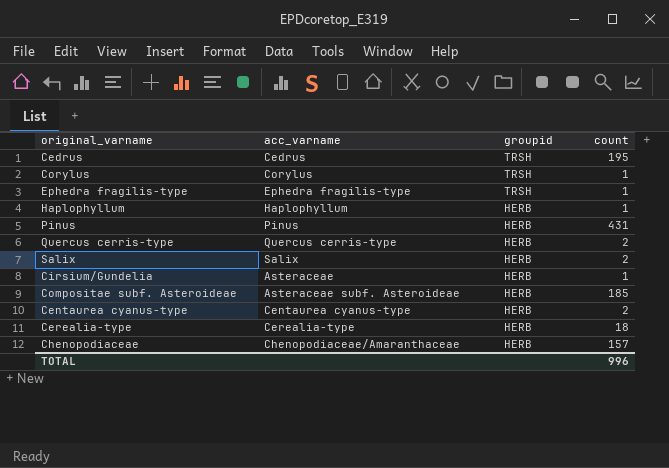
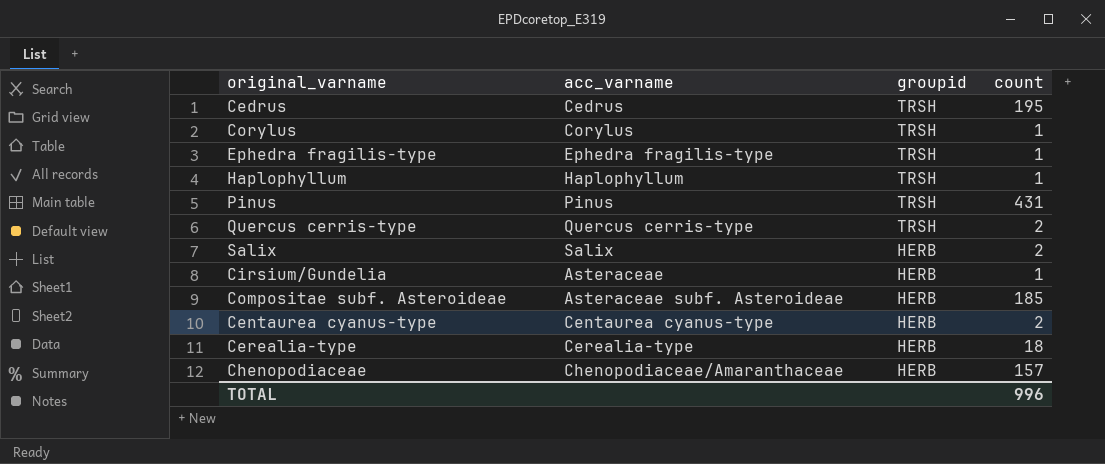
Haplophyllum | groupid: HERB -> TRSH
Pinus | groupid: HERB -> TRSH
Quercus cerris-type | groupid: HERB -> TRSH

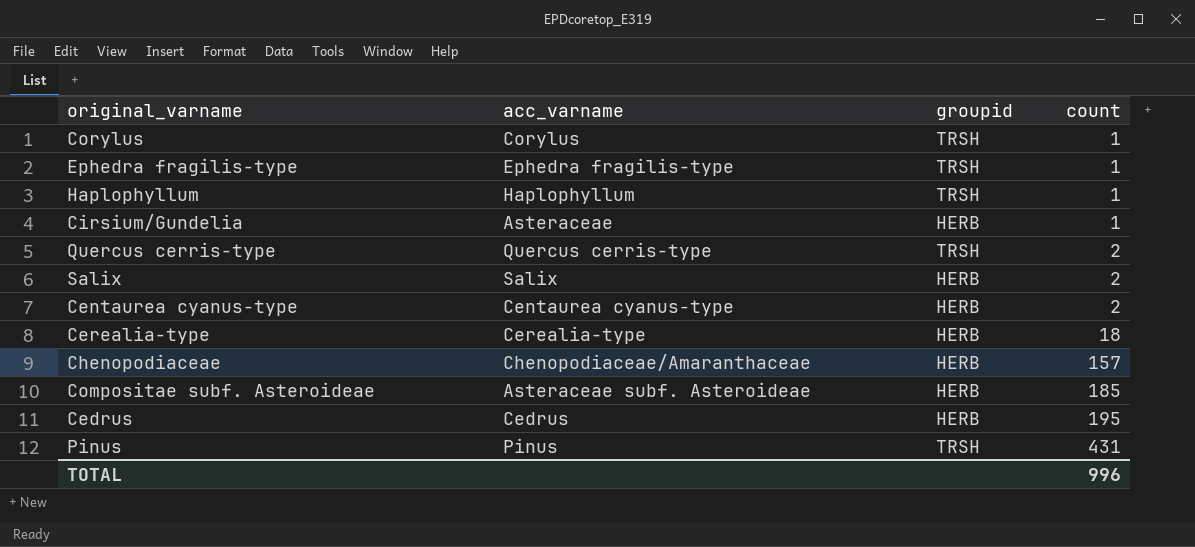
row order: groupid descending -> count ascending
Cedrus | groupid: TRSH -> HERB

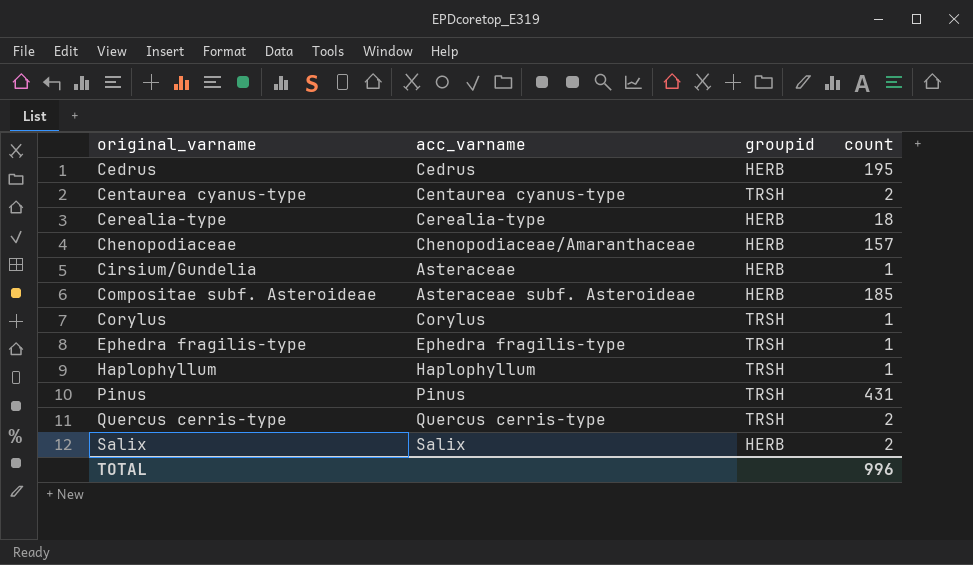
row order: count ascending -> original_varname ascending
Centaurea cyanus-type | groupid: HERB -> TRSH

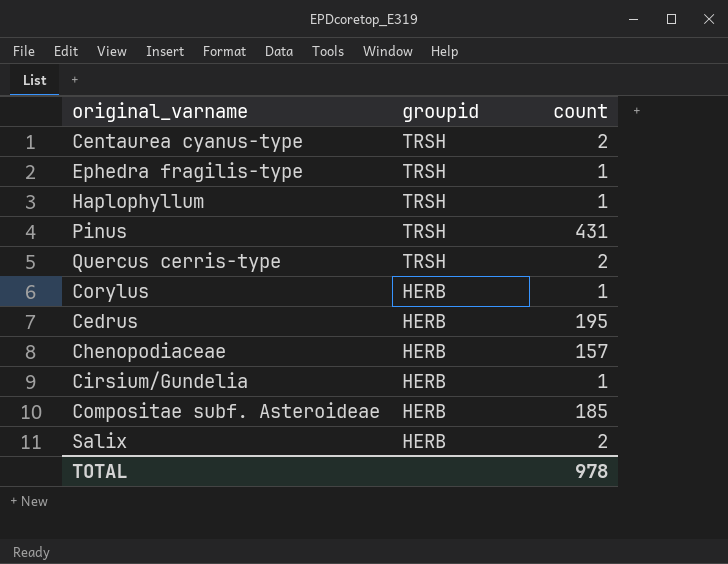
row order: original_varname ascending -> groupid descending
column acc_varname | position: 2 -> none
row Cerealia-type: Cerealia-type | HERB | 18 -> none
Corylus | groupid: TRSH -> HERB
TOTAL | count: 996 -> 978

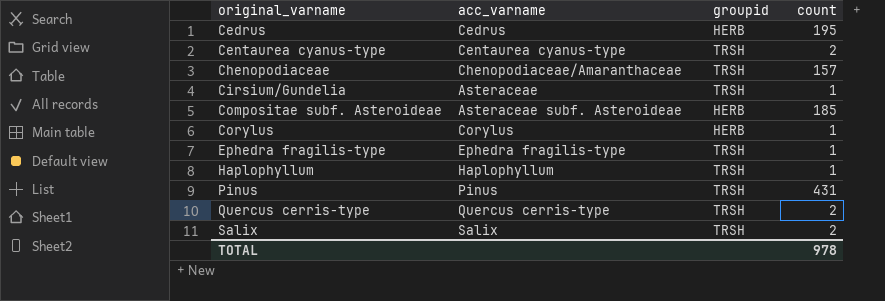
row order: groupid descending -> original_varname ascending
column acc_varname | position: none -> 2
Chenopodiaceae | groupid: HERB -> TRSH
Cirsium/Gundelia | groupid: HERB -> TRSH
Salix | groupid: HERB -> TRSH

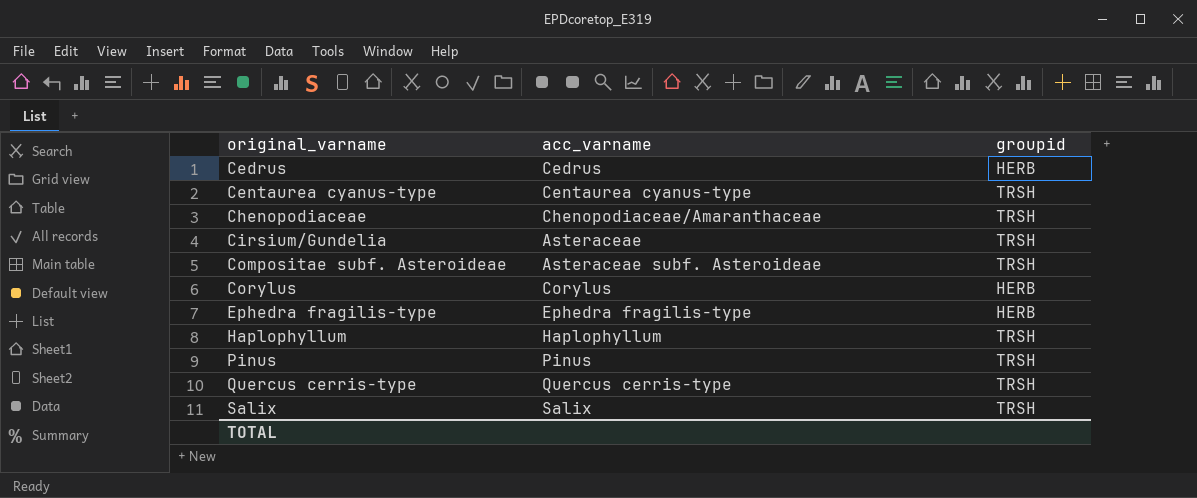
column count | position: 4 -> none
Compositae subf. Asteroideae | groupid: HERB -> TRSH
Ephedra fragilis-type | groupid: TRSH -> HERB

